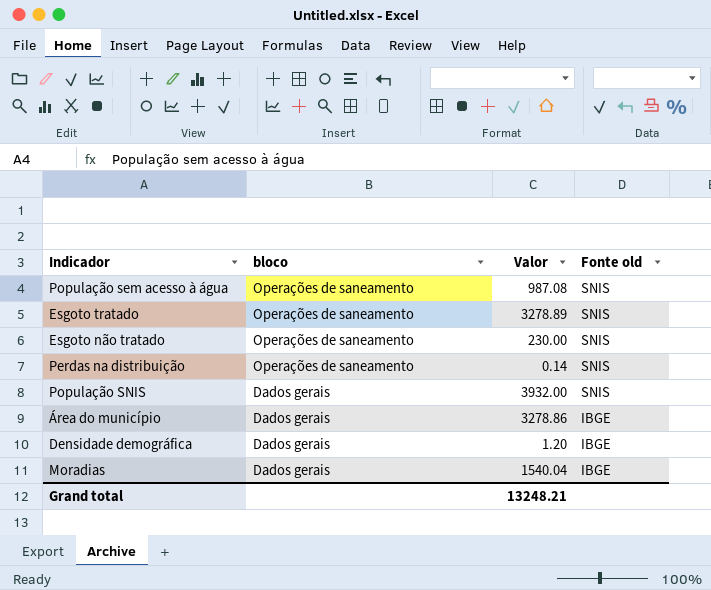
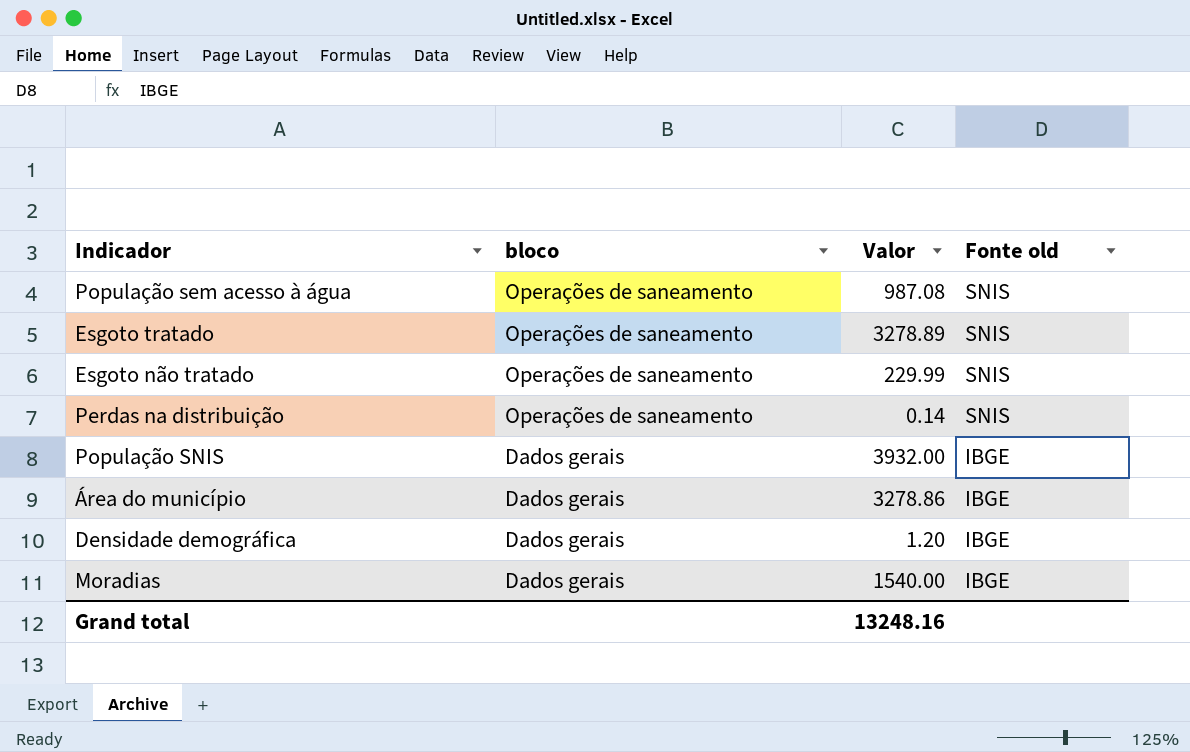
Esgoto não tratado | Valor: 230.00 -> 229.99
População SNIS | Fonte old: SNIS -> IBGE
Moradias | Valor: 1540.04 -> 1540.00
Grand total | Valor: 13248.21 -> 13248.16

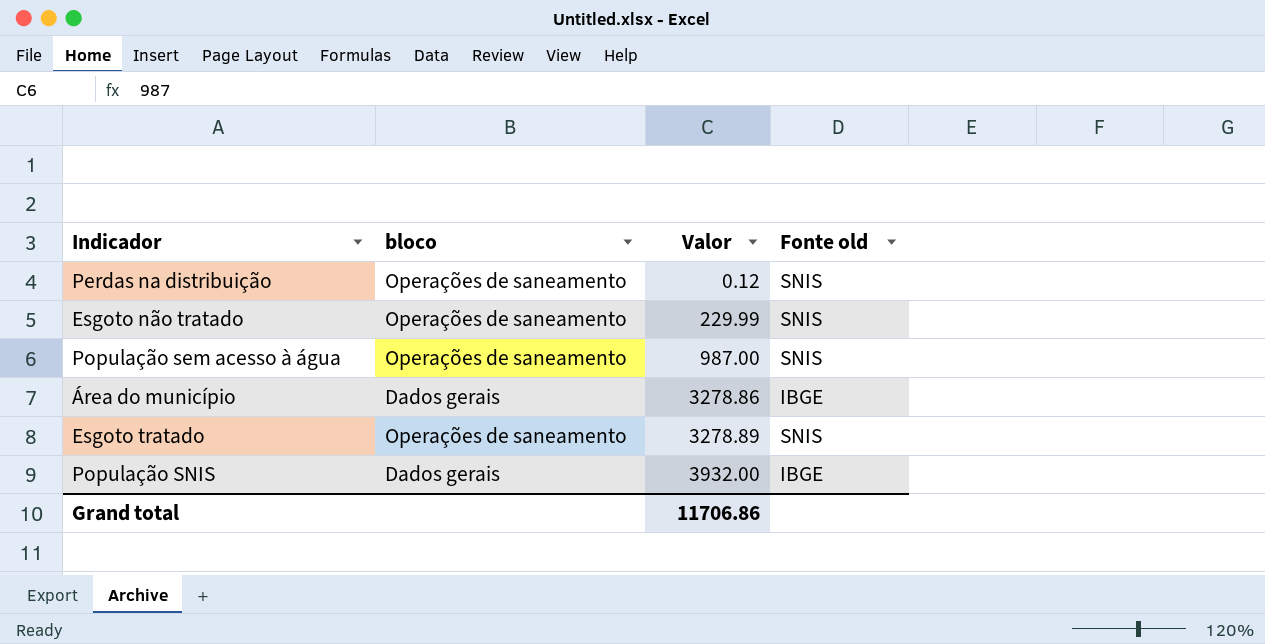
row order: bloco descending -> Valor ascending
row Densidade demográfica: Dados gerais | 1.20 | IBGE -> none
row Moradias: Dados gerais | 1540.00 | IBGE -> none
Perdas na distribuição | Valor: 0.14 -> 0.12
População sem acesso à água | Valor: 987.08 -> 987.00
Grand total | Valor: 13248.16 -> 11706.86

